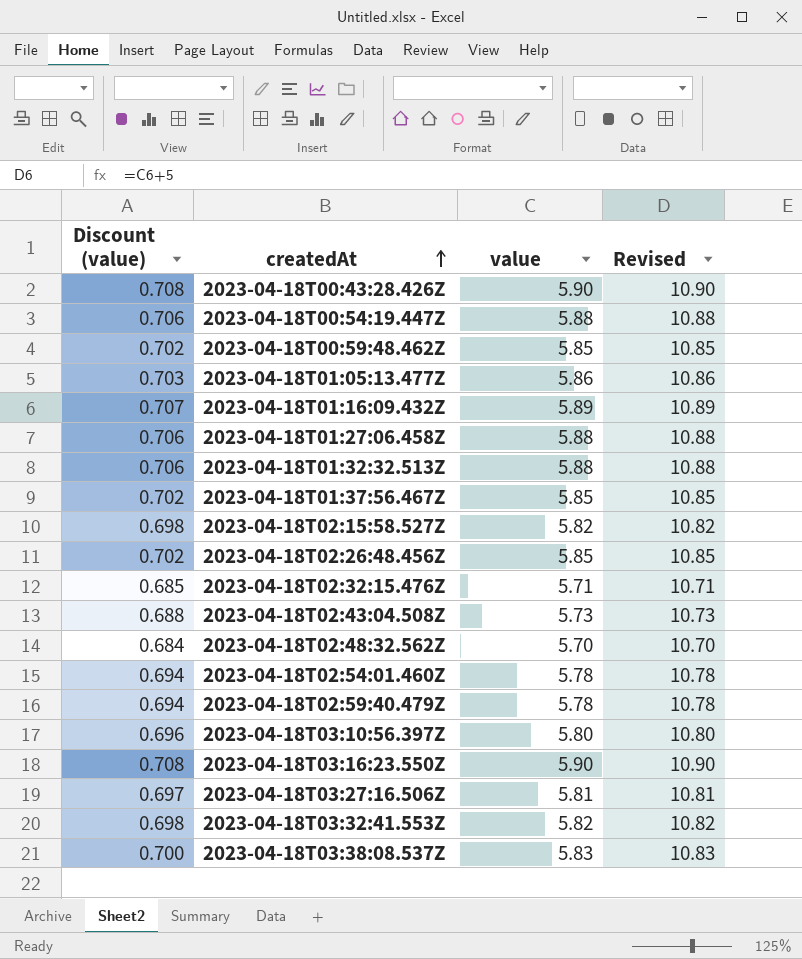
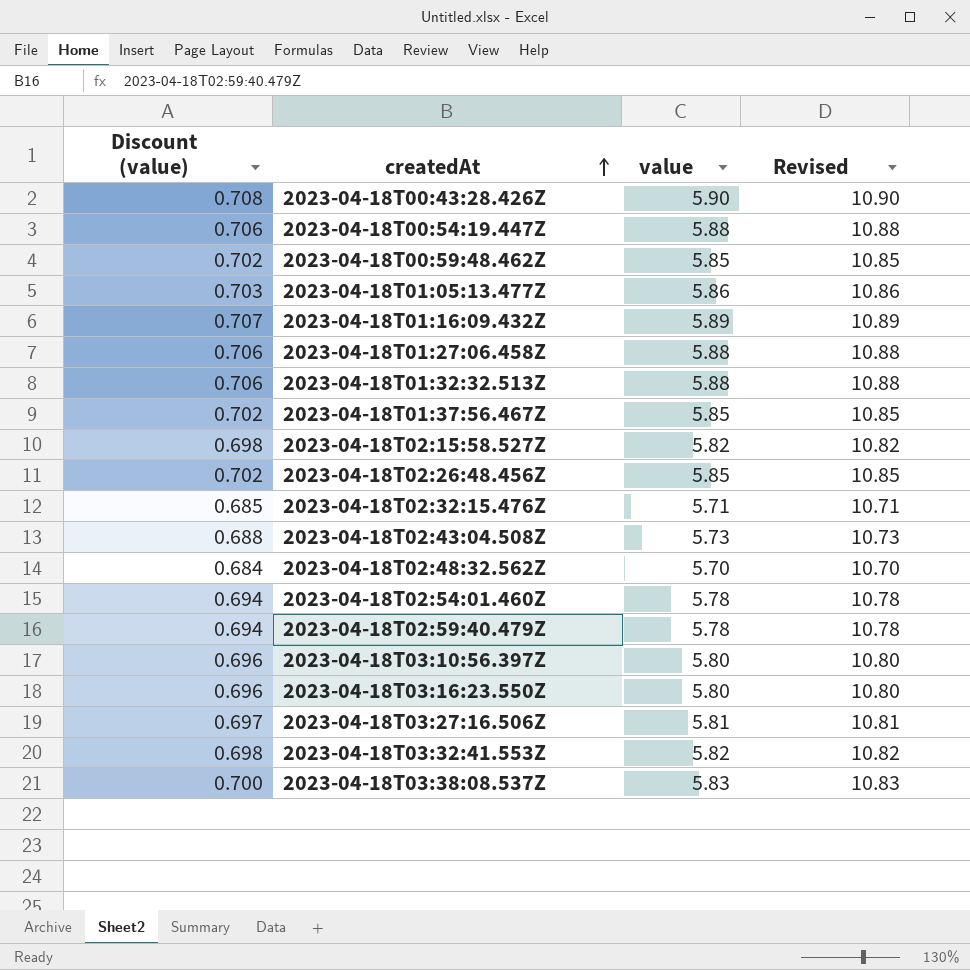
2023-04-18T03:16:23.550Z | Discount (value): 0.708 -> 0.696
2023-04-18T03:16:23.550Z | value: 5.90 -> 5.80
2023-04-18T03:16:23.550Z | Revised: 10.90 -> 10.80

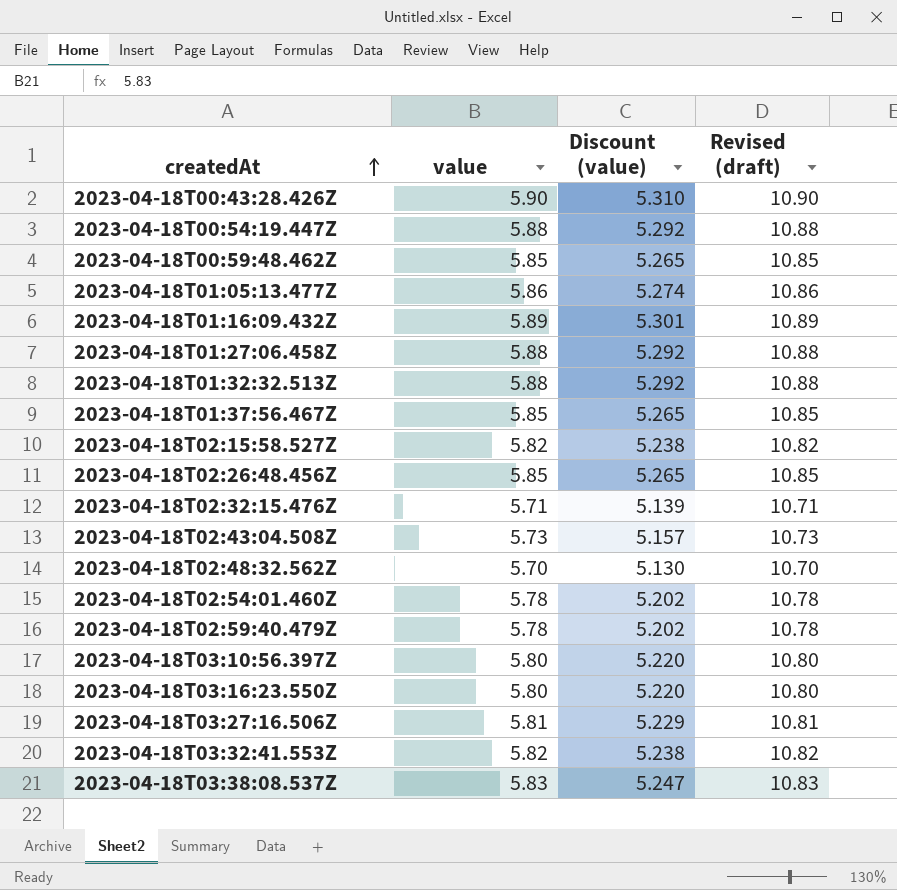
column Discount (value) | formula: [value] * 0.12 -> [value] * 0.9
column Discount (value) | position: 1 -> 3
column name: Revised -> Revised (draft)

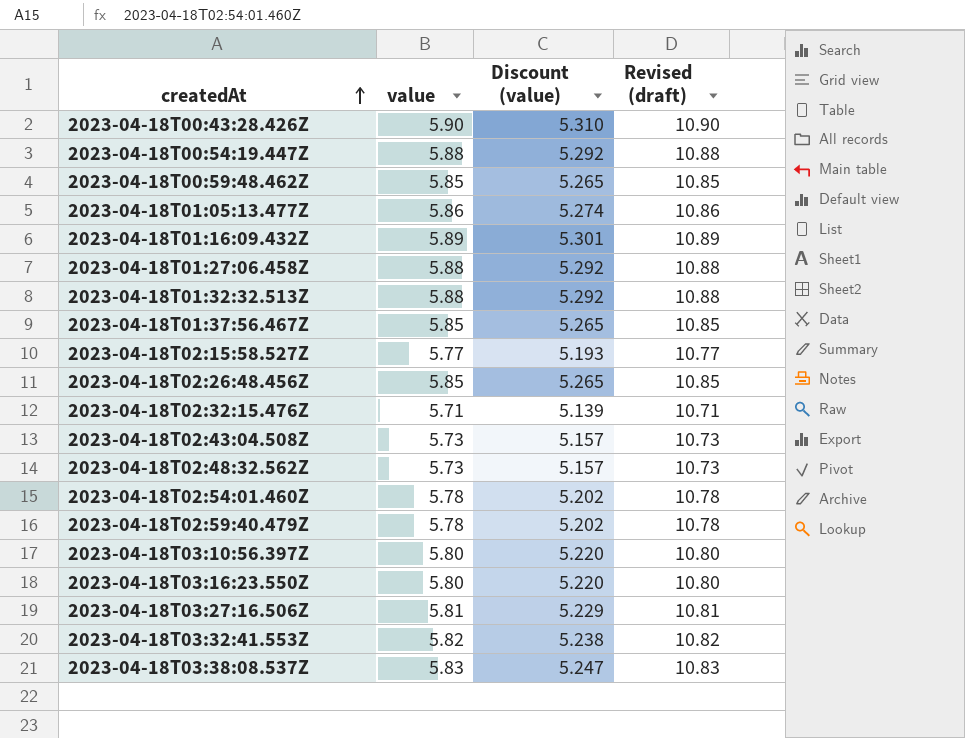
2023-04-18T02:15:58.527Z | value: 5.82 -> 5.77
2023-04-18T02:15:58.527Z | Discount (value): 5.238 -> 5.193
2023-04-18T02:15:58.527Z | Revised (draft): 10.82 -> 10.77
2023-04-18T02:48:32.562Z | value: 5.70 -> 5.73
2023-04-18T02:48:32.562Z | Discount (value): 5.130 -> 5.157
2023-04-18T02:48:32.562Z | Revised (draft): 10.70 -> 10.73

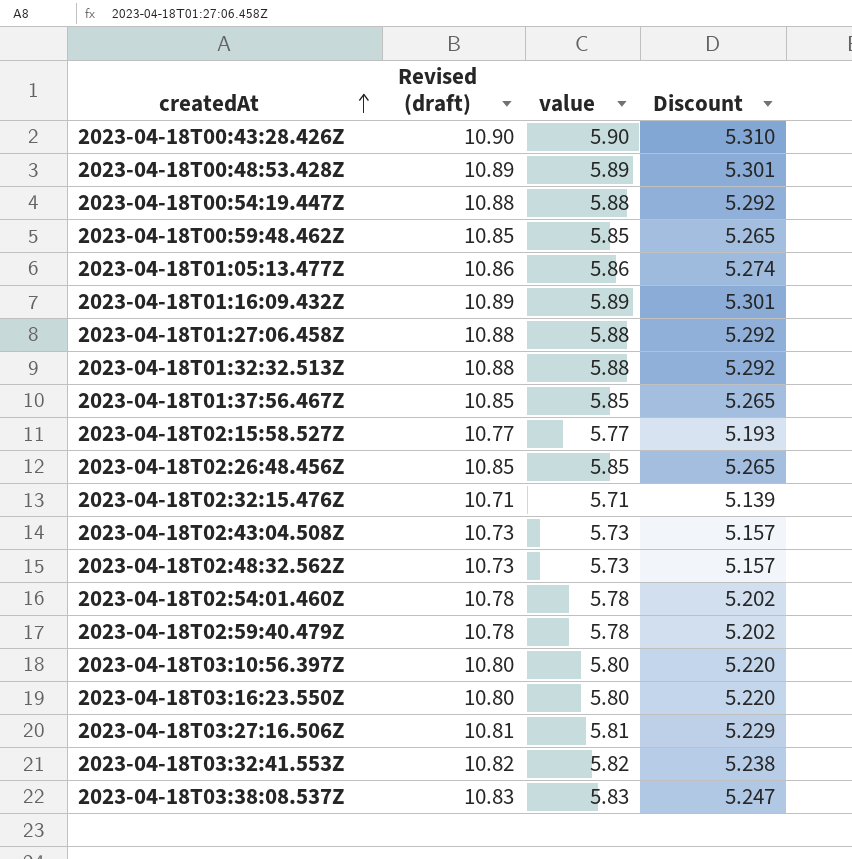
column Revised (draft) | position: 4 -> 2
column name: Discount (value) -> Discount
row 2023-04-18T00:48:53.428Z: none -> 10.89 | 5.89 | 5.301

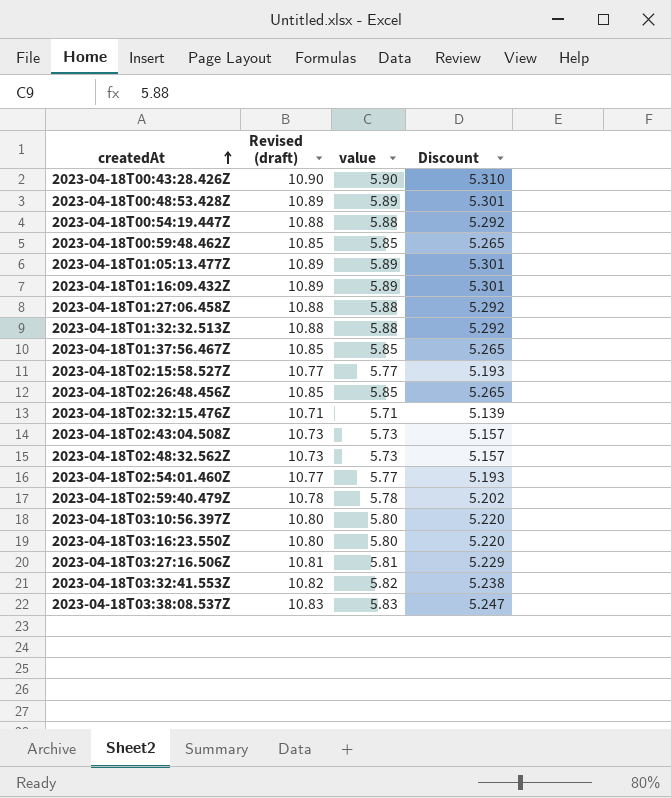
2023-04-18T01:05:13.477Z | Revised (draft): 10.86 -> 10.89
2023-04-18T01:05:13.477Z | value: 5.86 -> 5.89
2023-04-18T01:05:13.477Z | Discount: 5.274 -> 5.301
2023-04-18T02:54:01.460Z | Revised (draft): 10.78 -> 10.77
2023-04-18T02:54:01.460Z | value: 5.78 -> 5.77
2023-04-18T02:54:01.460Z | Discount: 5.202 -> 5.193

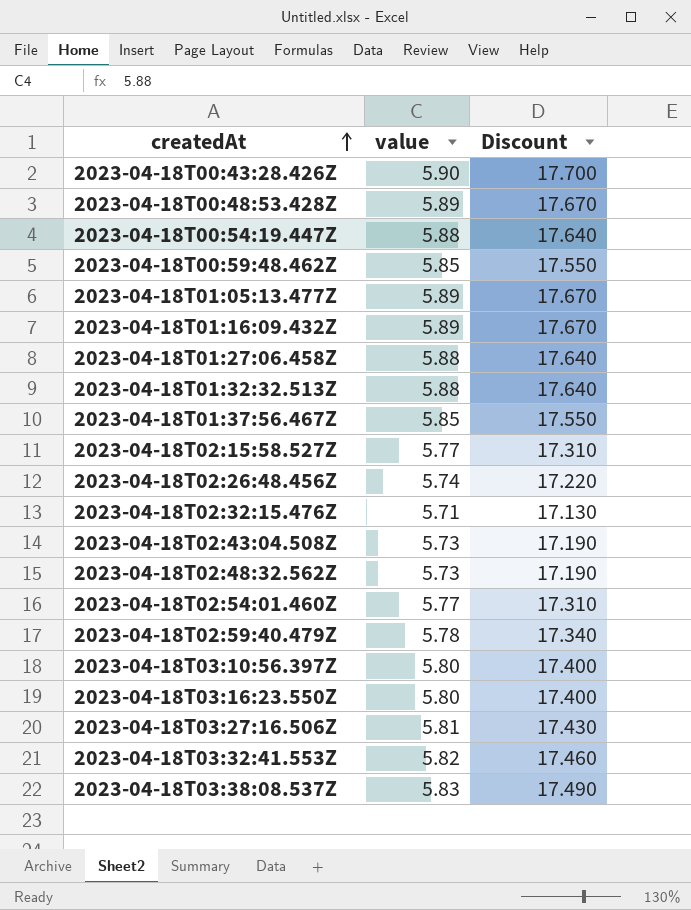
column Revised (draft) | formula: [value] + 5 -> none
column Discount | formula: [value] * 0.9 -> [value] * 3
2023-04-18T02:26:48.456Z | value: 5.85 -> 5.74

